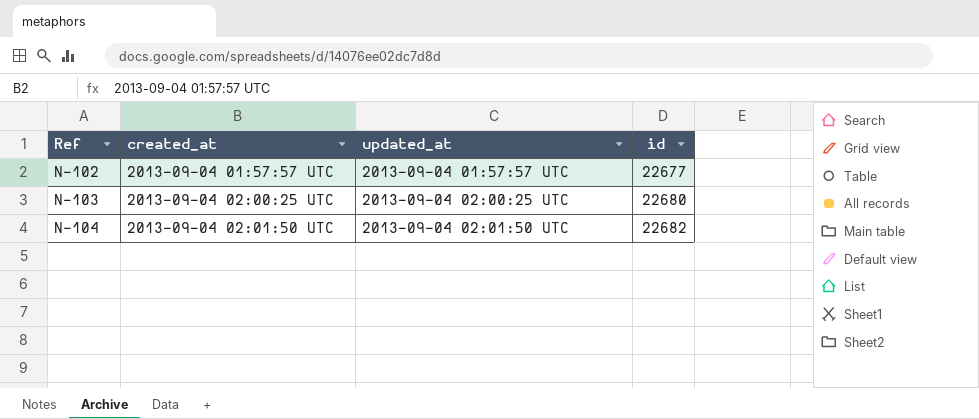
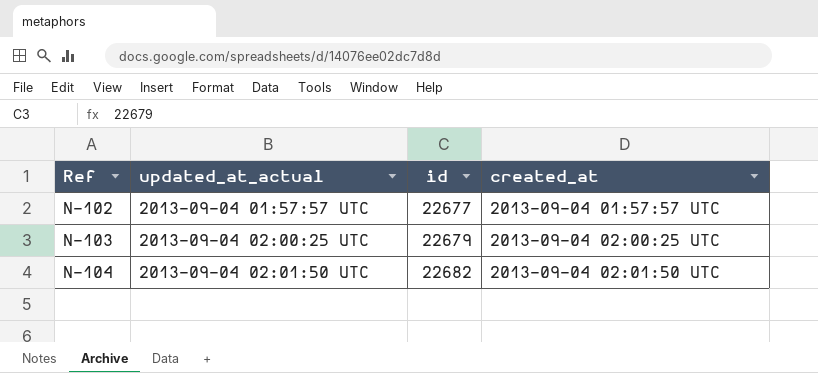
column name: updated_at -> updated_at_actual
column created_at | position: 2 -> 4
N-103 | id: 22680 -> 22679

